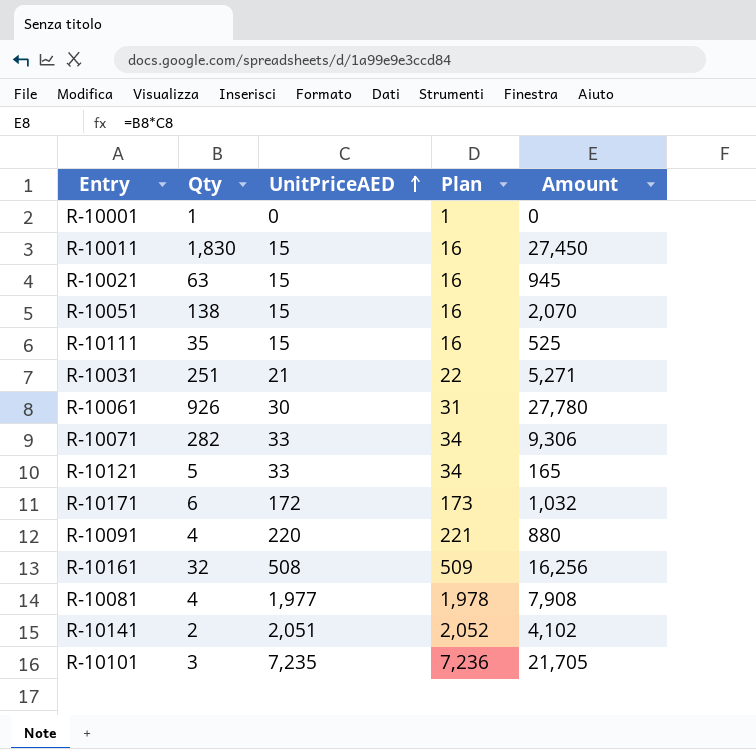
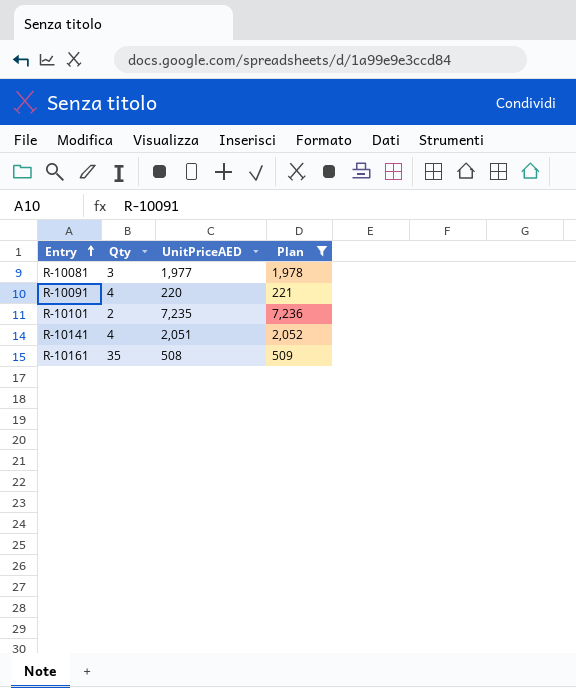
filter: none -> Plan >= 221
row order: UnitPriceAED ascending -> Entry ascending
column Amount | formula: [Qty] * [UnitPriceAED] -> none
R-10081 | Qty: 4 -> 3
R-10101 | Qty: 3 -> 2
R-10141 | Qty: 2 -> 4
R-10161 | Qty: 32 -> 35

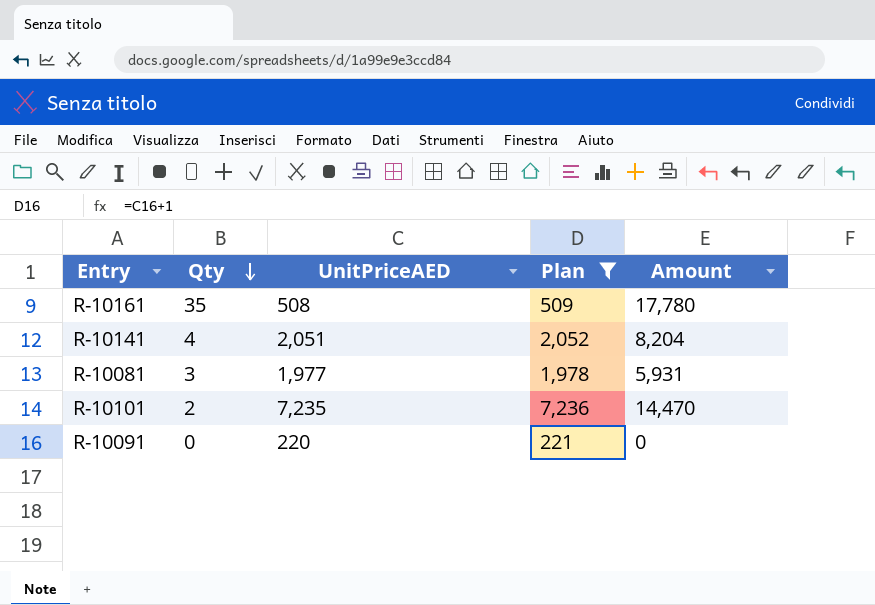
row order: Entry ascending -> Qty descending
column Amount | formula: none -> [Qty] * [UnitPriceAED]
R-10091 | Qty: 4 -> 0

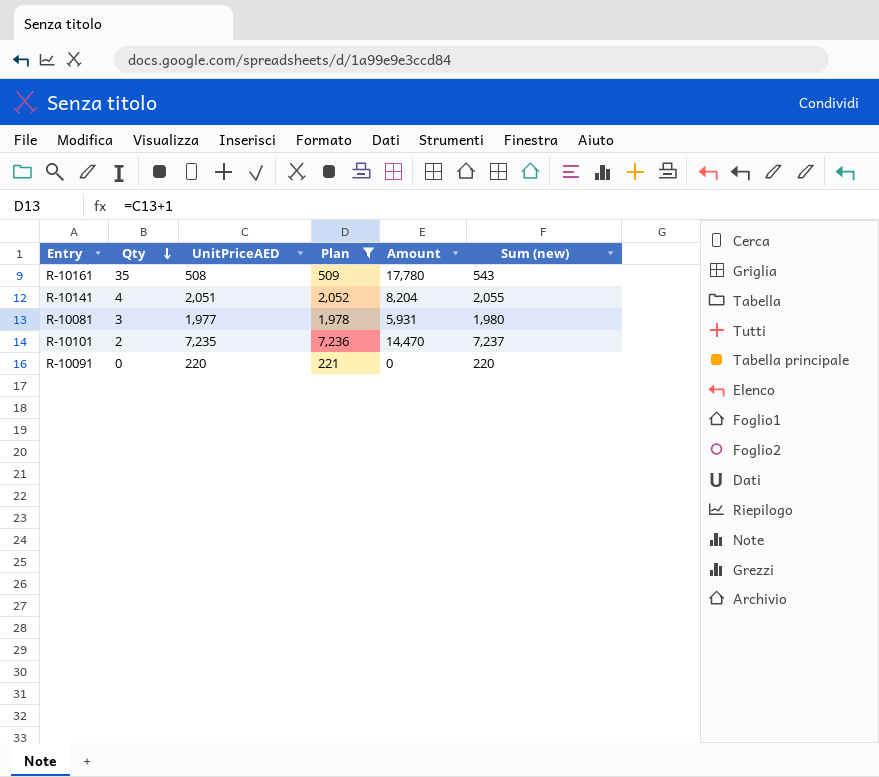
column Sum (new) | formula: none -> [Qty] + [UnitPriceAED]

